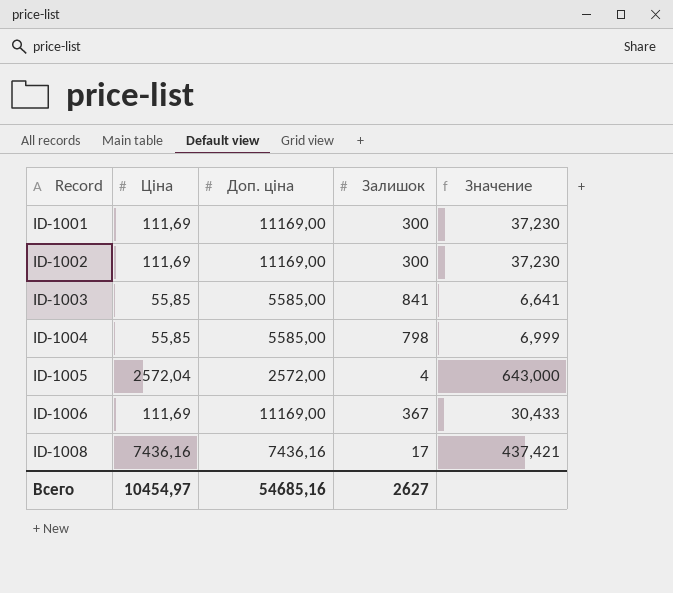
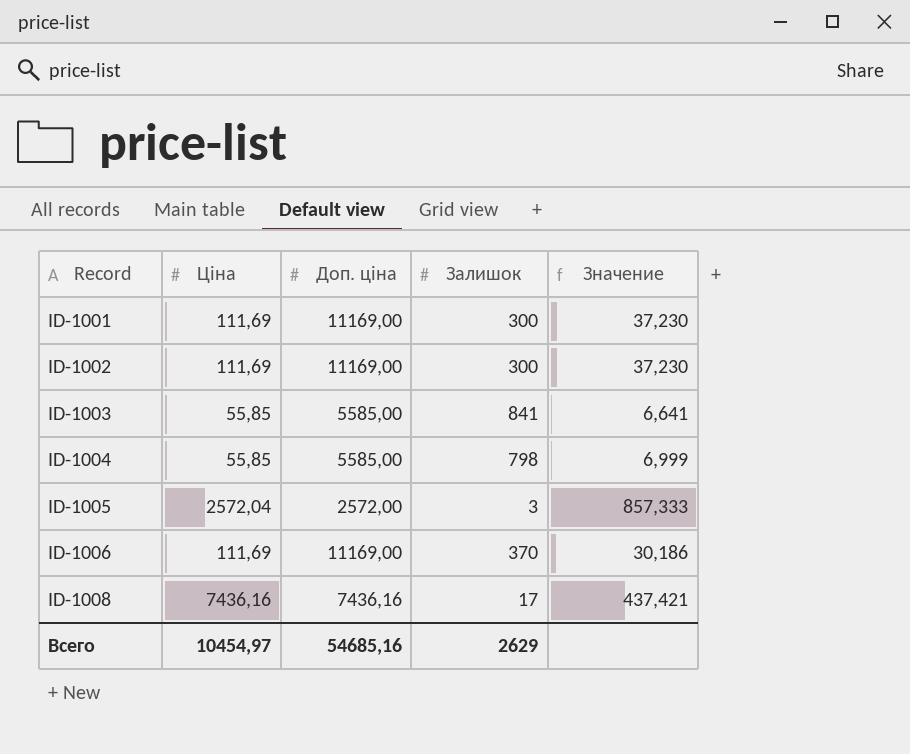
ID-1005 | Залишок: 4 -> 3
ID-1005 | Значение: 643,000 -> 857,333
ID-1006 | Залишок: 367 -> 370
ID-1006 | Значение: 30,433 -> 30,186
Всего | Залишок: 2627 -> 2629

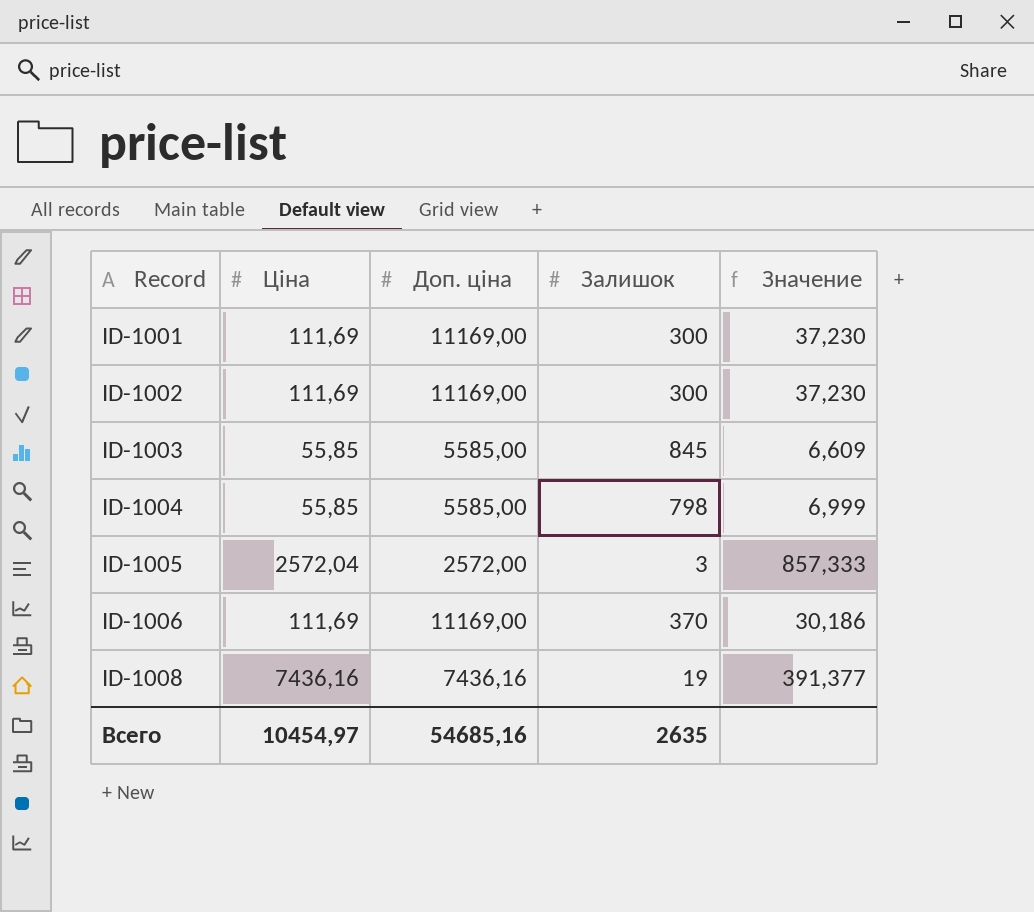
ID-1003 | Залишок: 841 -> 845
ID-1003 | Значение: 6,641 -> 6,609
ID-1008 | Залишок: 17 -> 19
ID-1008 | Значение: 437,421 -> 391,377
Всего | Залишок: 2629 -> 2635

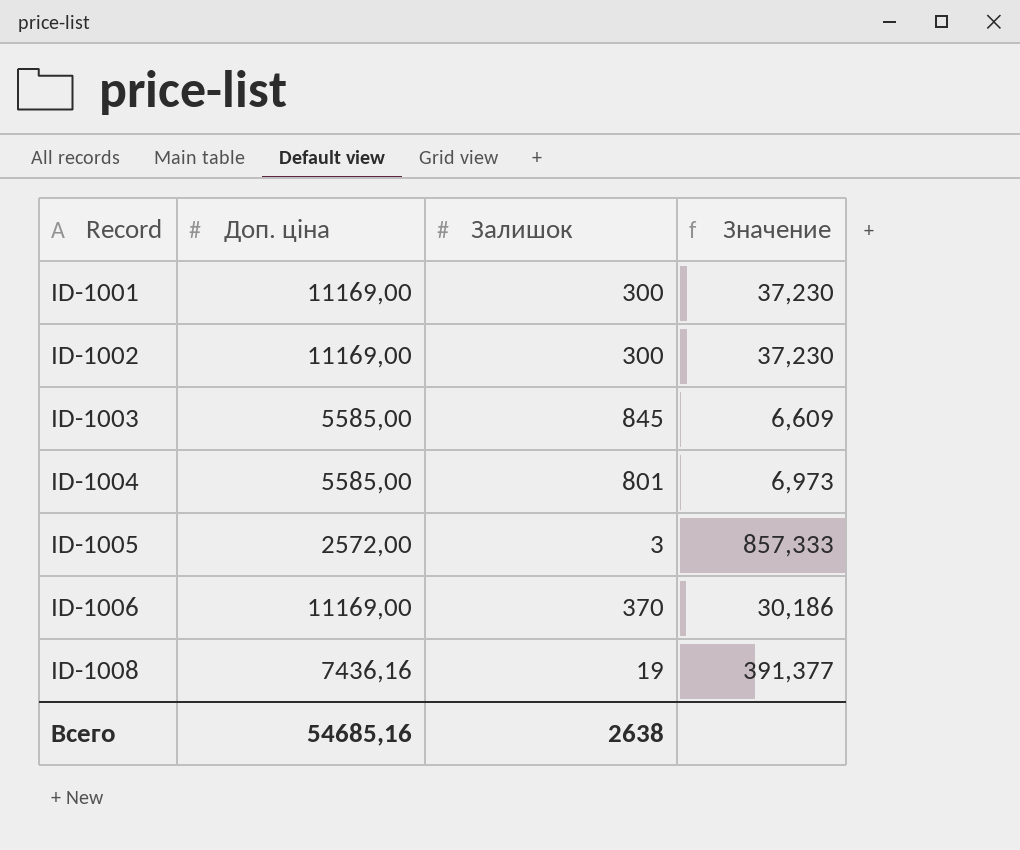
column Ціна | position: 2 -> none
ID-1004 | Залишок: 798 -> 801
ID-1004 | Значение: 6,999 -> 6,973
Всего | Залишок: 2635 -> 2638

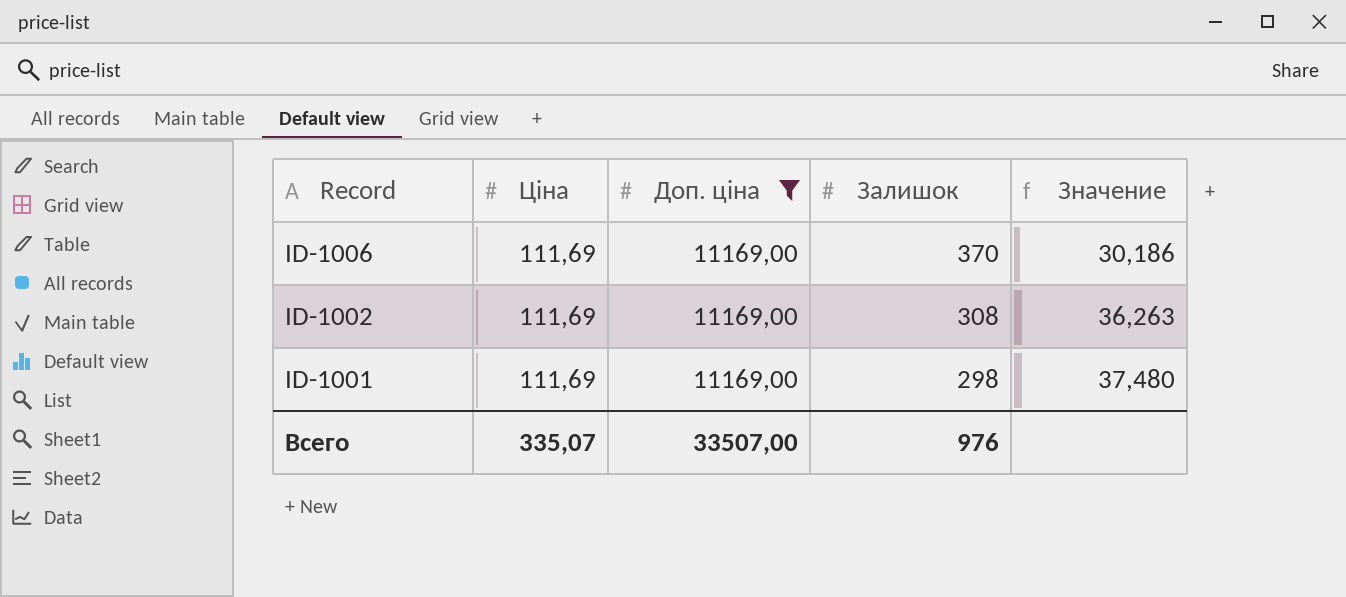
filter: none -> Доп. ціна = 11169,00
row order: Record ascending -> Record descending
column Ціна | position: none -> 2
ID-1002 | Залишок: 300 -> 308
ID-1002 | Значение: 37,230 -> 36,263
ID-1001 | Залишок: 300 -> 298
ID-1001 | Значение: 37,230 -> 37,480
Всего | Доп. ціна: 54685,16 -> 33507,00
Всего | Залишок: 2638 -> 976

